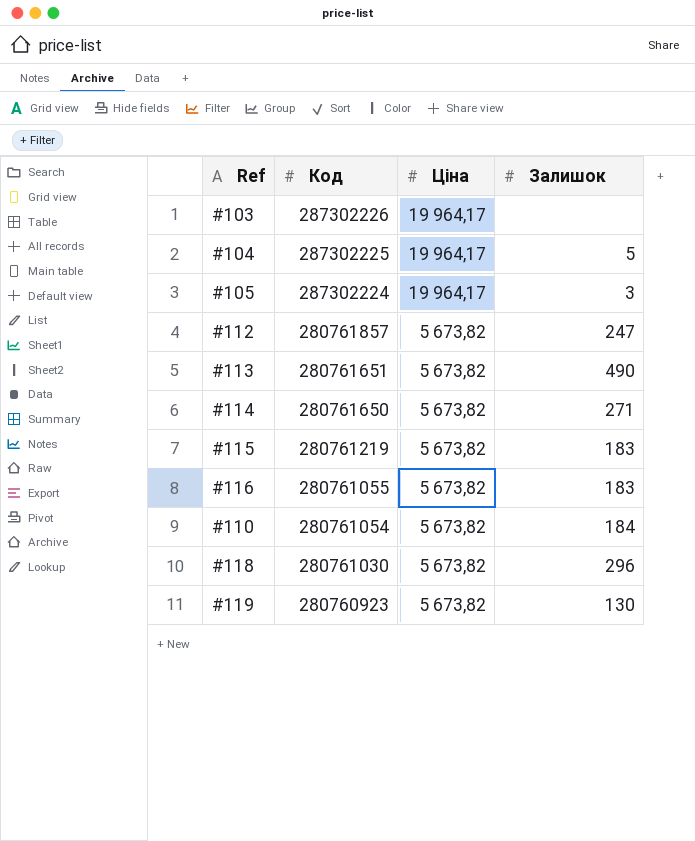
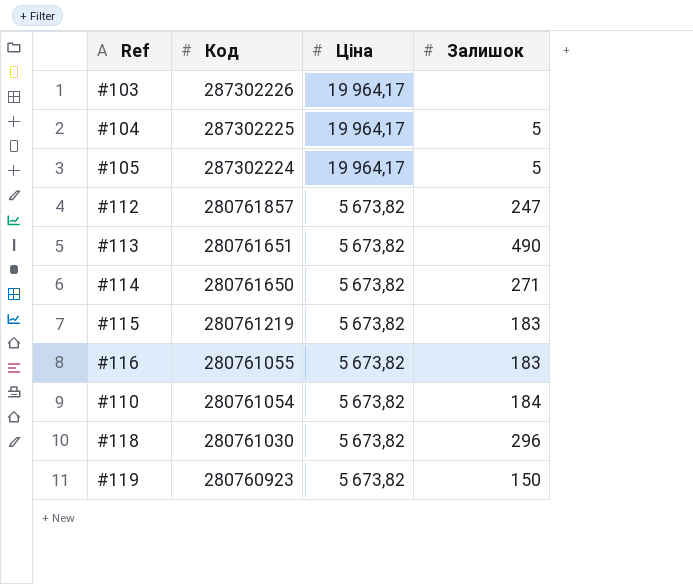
#105 | Залишок: 3 -> 5
#119 | Залишок: 130 -> 150

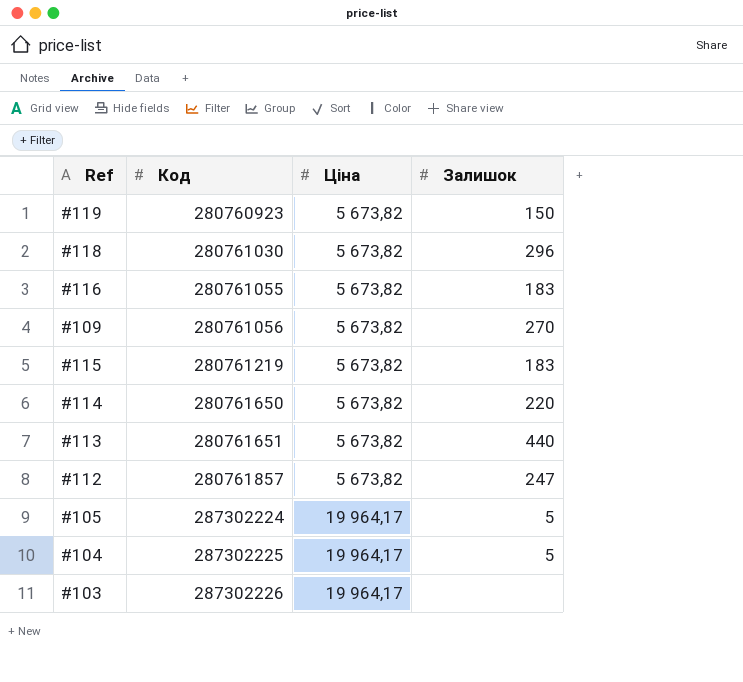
row order: Код descending -> Код ascending
row #110: 280761054 | 5 673,82 | 184 -> none
row #109: none -> 280761056 | 5 673,82 | 270
#114 | Залишок: 271 -> 220
#113 | Залишок: 490 -> 440

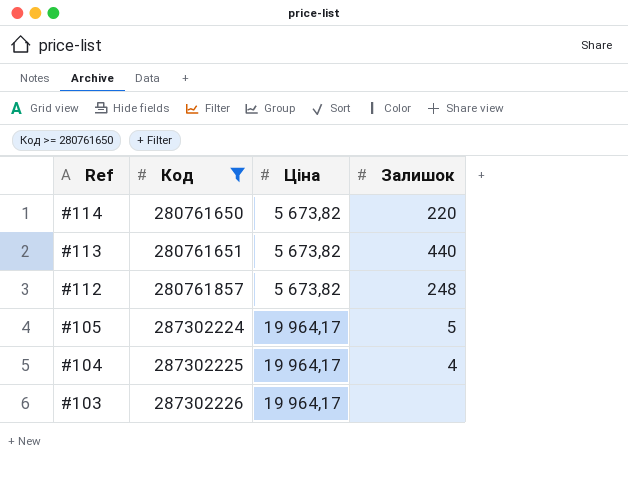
filter: none -> Код >= 280761650
#112 | Залишок: 247 -> 248
#104 | Залишок: 5 -> 4

